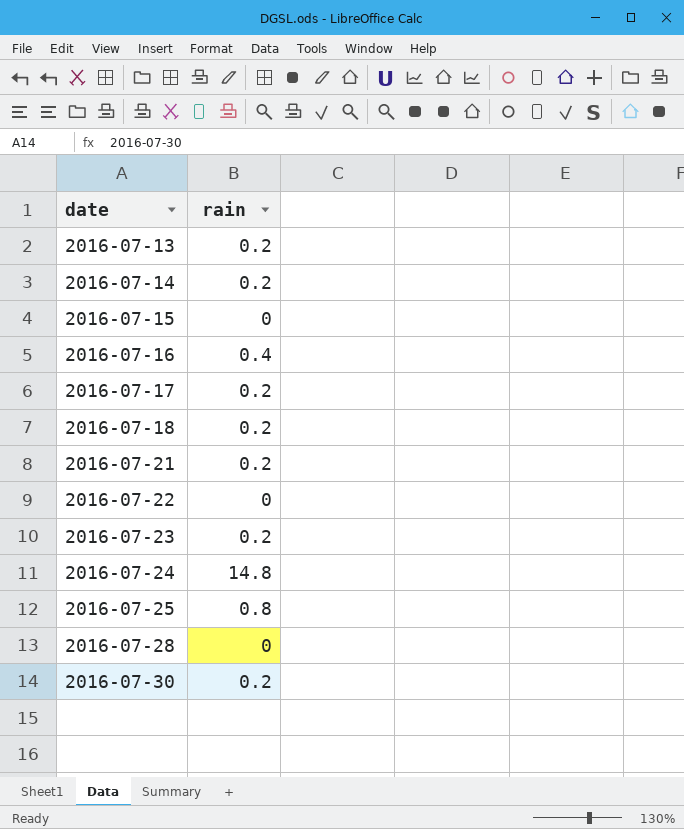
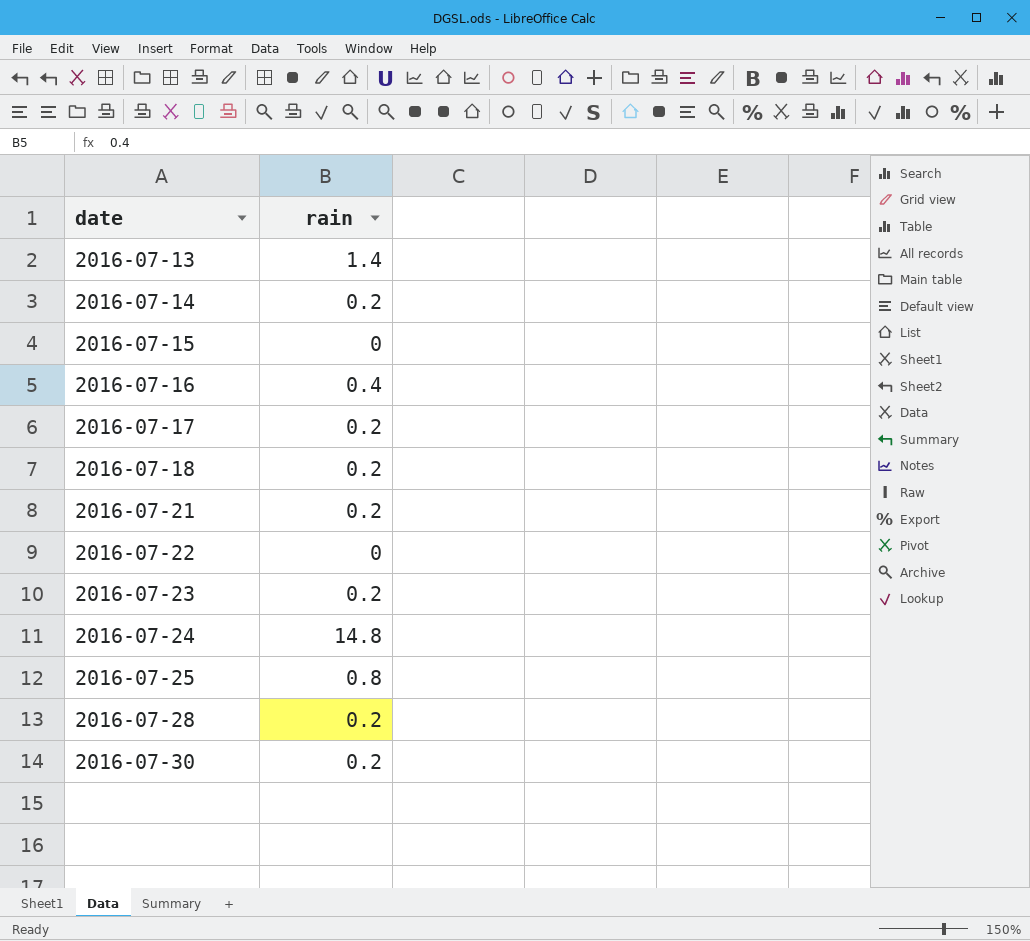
2016-07-13 | rain: 0.2 -> 1.4
2016-07-28 | rain: 0 -> 0.2

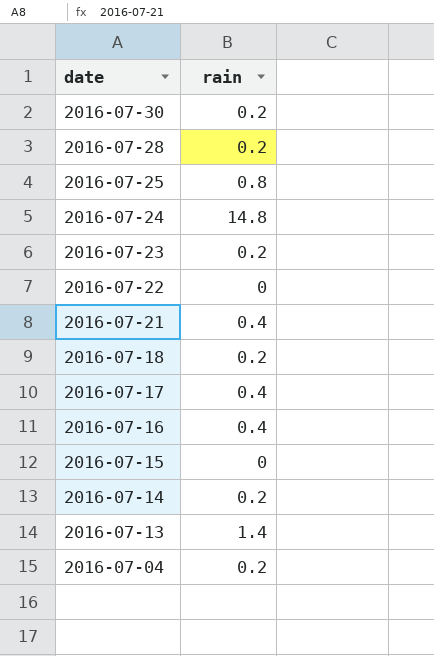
row order: date ascending -> date descending
2016-07-21 | rain: 0.2 -> 0.4
2016-07-17 | rain: 0.2 -> 0.4
row 2016-07-04: none -> 0.2

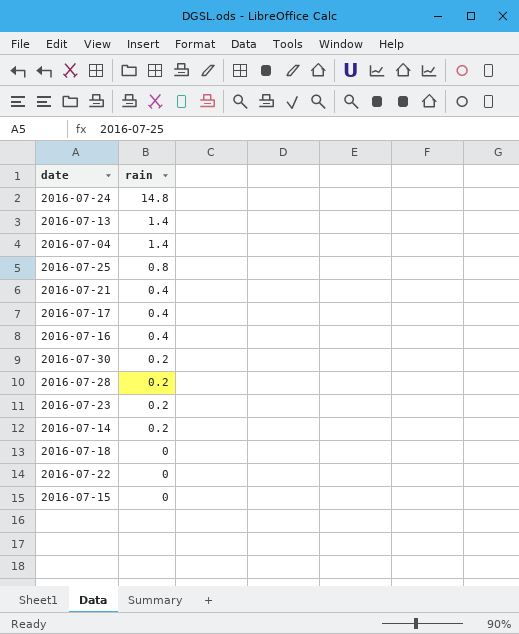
row order: date descending -> rain descending
2016-07-04 | rain: 0.2 -> 1.4
2016-07-18 | rain: 0.2 -> 0

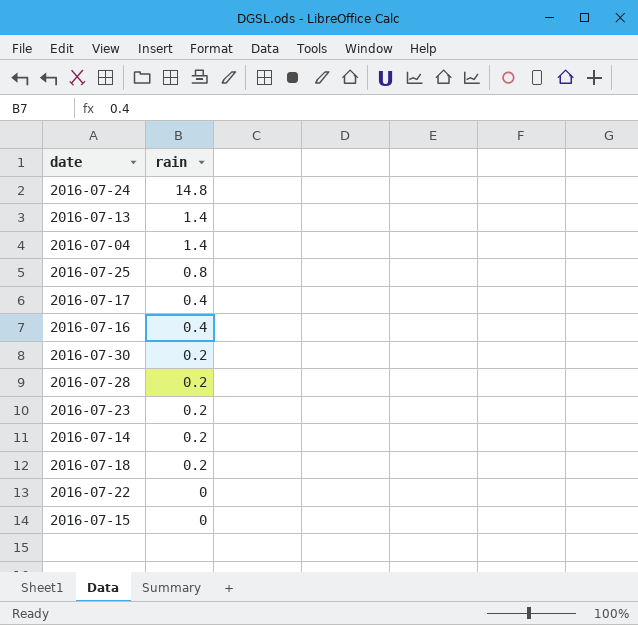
row 2016-07-21: 0.4 -> none
2016-07-18 | rain: 0 -> 0.2

